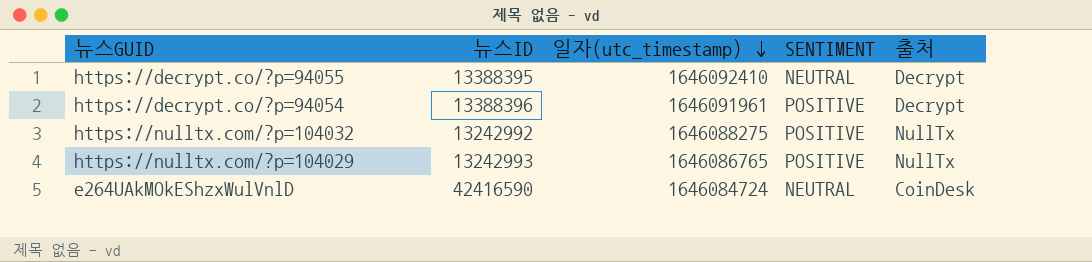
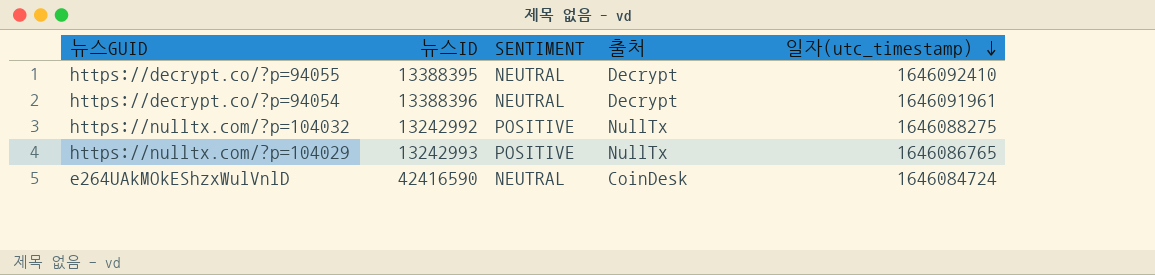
column 일자(utc_timestamp) | position: 3 -> 5
https://decrypt.co/?p=94054 | SENTIMENT: POSITIVE -> NEUTRAL

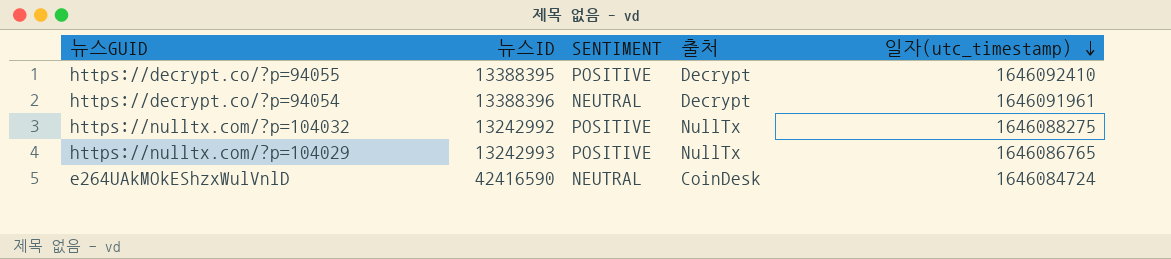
https://decrypt.co/?p=94055 | SENTIMENT: NEUTRAL -> POSITIVE

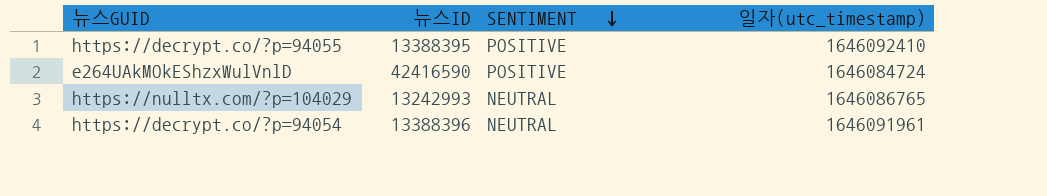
row order: 일자(utc_timestamp) descending -> SENTIMENT descending
column 출처 | position: 4 -> none
row https://nulltx.com/?p=104032: 13242992 | POSITIVE | NullTx | 1646088275 -> none
e264UAkMOkEShzxWulVnlD | SENTIMENT: NEUTRAL -> POSITIVE
https://nulltx.com/?p=104029 | SENTIMENT: POSITIVE -> NEUTRAL

